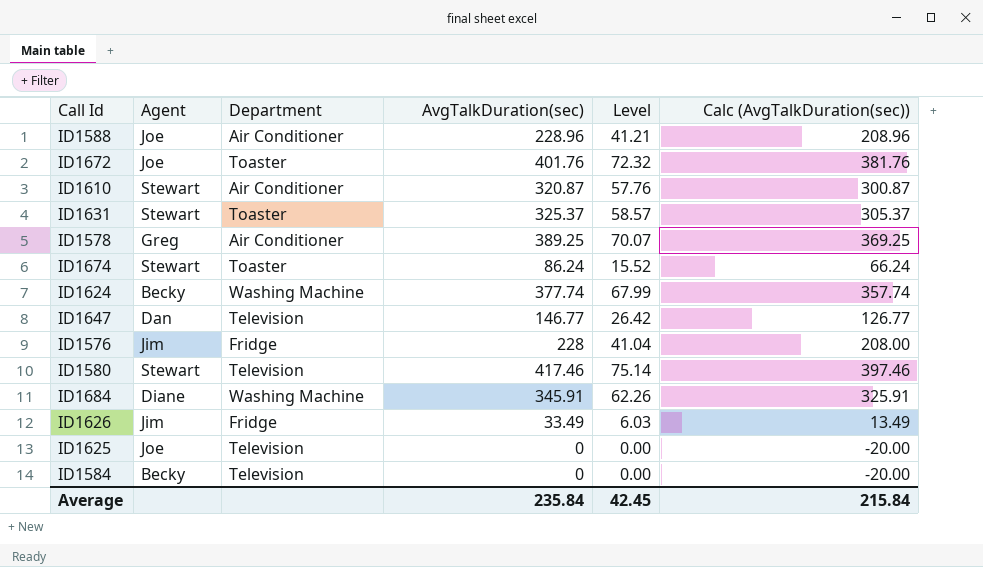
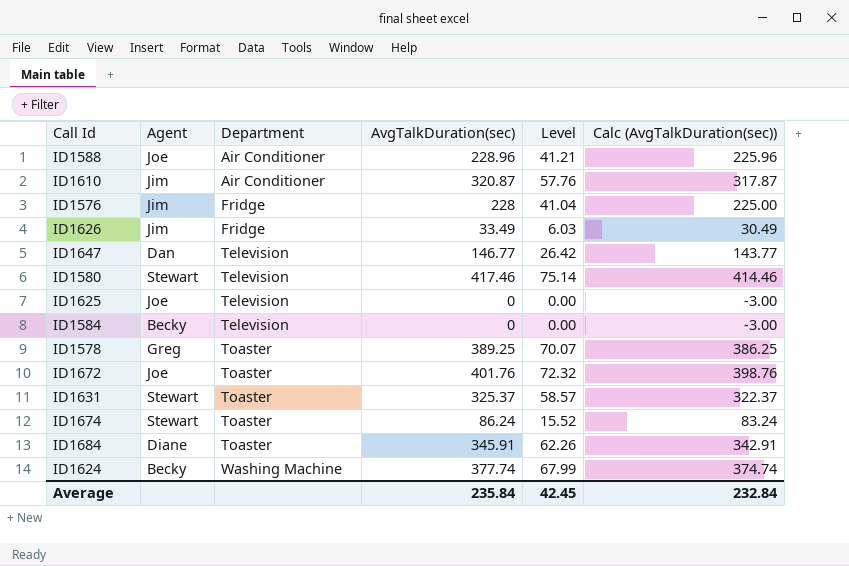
row order: none -> Department ascending
column Calc (AvgTalkDuration(sec)) | formula: [AvgTalkDuration(sec)] - 20 -> [AvgTalkDuration(sec)] - 3
ID1610 | Agent: Stewart -> Jim
ID1578 | Department: Air Conditioner -> Toaster
ID1684 | Department: Washing Machine -> Toaster
Average | Calc (AvgTalkDuration(sec)): 215.84 -> 232.84

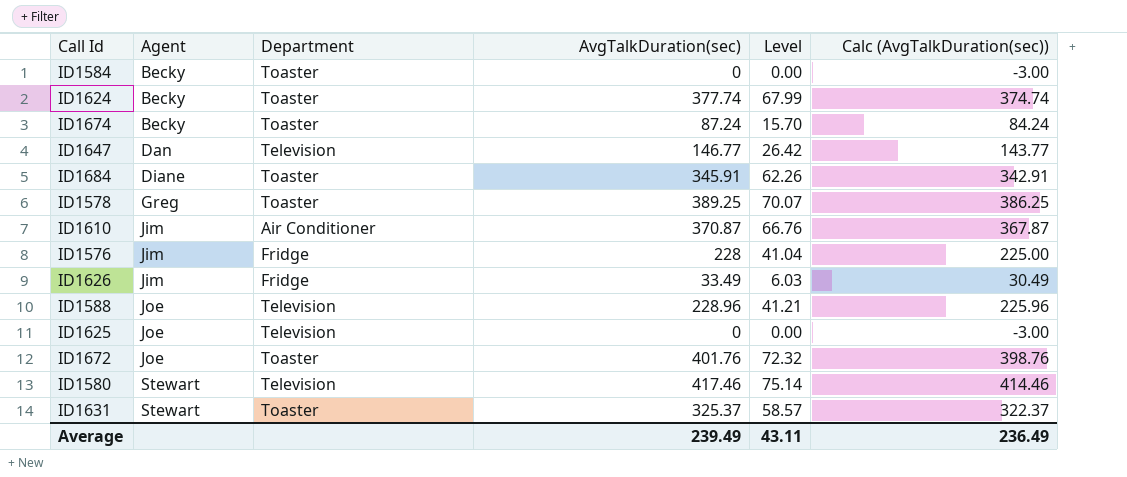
row order: Department ascending -> Agent ascending
ID1584 | Department: Television -> Toaster
ID1624 | Department: Washing Machine -> Toaster
ID1674 | Agent: Stewart -> Becky
ID1674 | AvgTalkDuration(sec): 86.24 -> 87.24
ID1674 | Level: 15.52 -> 15.70
ID1674 | Calc (AvgTalkDuration(sec)): 83.24 -> 84.24
ID1610 | AvgTalkDuration(sec): 320.87 -> 370.87
ID1610 | Level: 57.76 -> 66.76
ID1610 | Calc (AvgTalkDuration(sec)): 317.87 -> 367.87
ID1588 | Department: Air Conditioner -> Television
Average | AvgTalkDuration(sec): 235.84 -> 239.49
Average | Level: 42.45 -> 43.11
Average | Calc (AvgTalkDuration(sec)): 232.84 -> 236.49

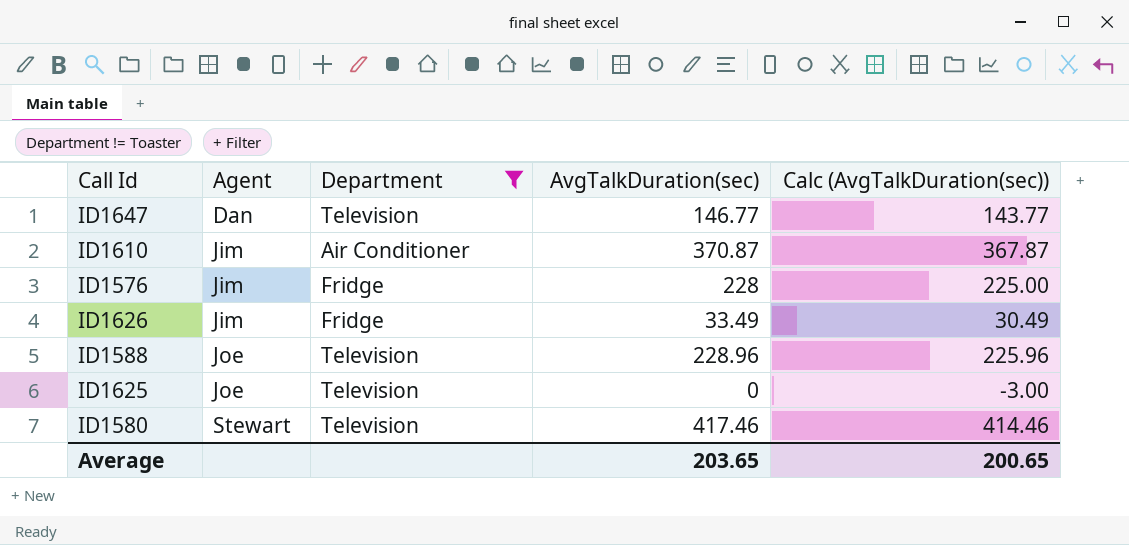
filter: none -> Department != Toaster
column Level | formula: [AvgTalkDuration(sec)] * 0.18 -> none
Average | AvgTalkDuration(sec): 239.49 -> 203.65
Average | Calc (AvgTalkDuration(sec)): 236.49 -> 200.65

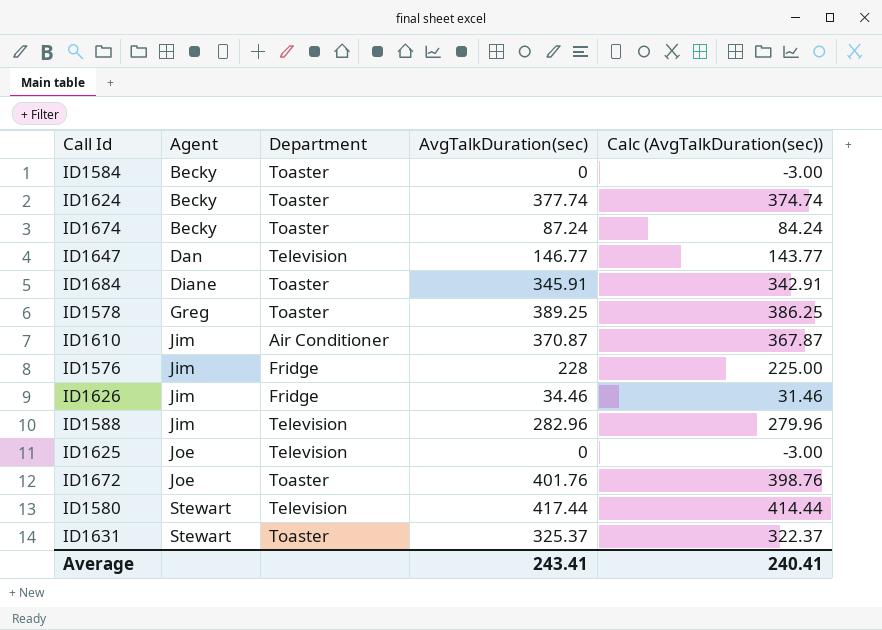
filter: Department != Toaster -> none
ID1626 | AvgTalkDuration(sec): 33.49 -> 34.46
ID1626 | Calc (AvgTalkDuration(sec)): 30.49 -> 31.46
ID1588 | Agent: Joe -> Jim
ID1588 | AvgTalkDuration(sec): 228.96 -> 282.96
ID1588 | Calc (AvgTalkDuration(sec)): 225.96 -> 279.96
ID1580 | AvgTalkDuration(sec): 417.46 -> 417.44
ID1580 | Calc (AvgTalkDuration(sec)): 414.46 -> 414.44
Average | AvgTalkDuration(sec): 203.65 -> 243.41
Average | Calc (AvgTalkDuration(sec)): 200.65 -> 240.41

